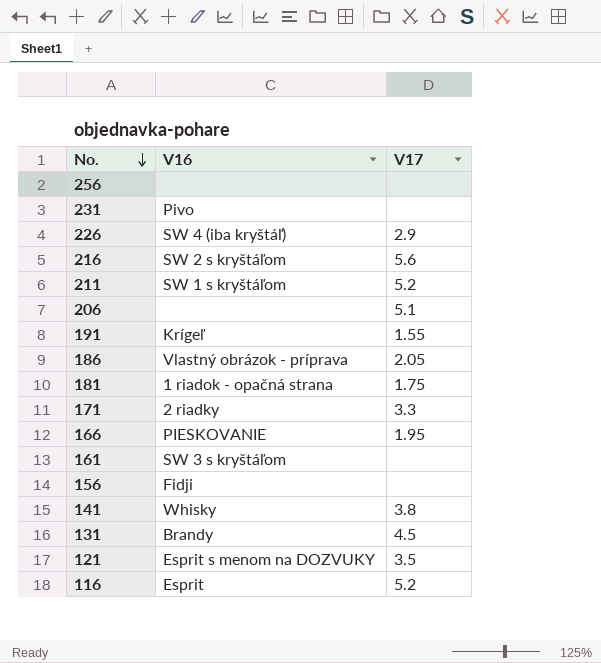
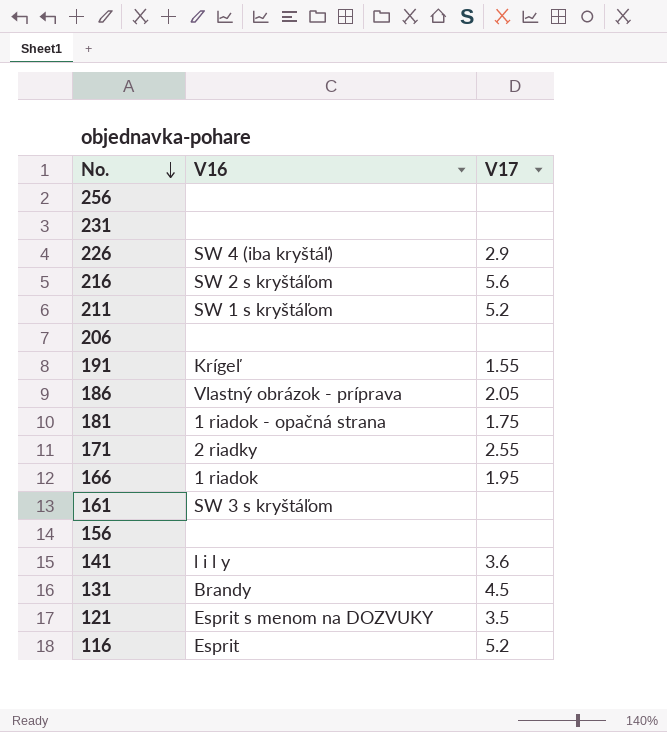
231 | V16: Pivo -> none
206 | V17: 5.1 -> none
171 | V17: 3.3 -> 2.55
166 | V16: PIESKOVANIE -> 1 riadok
156 | V16: Fidji -> none
141 | V16: Whisky -> l i l y
141 | V17: 3.8 -> 3.6

